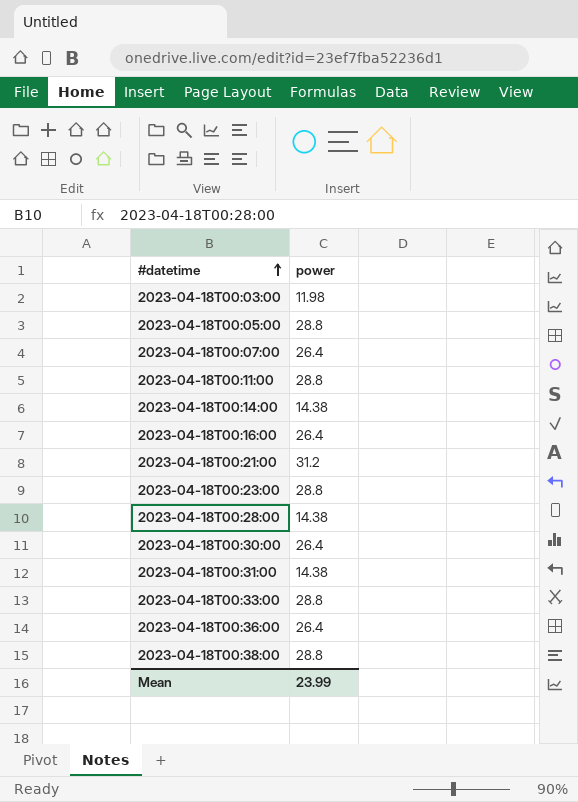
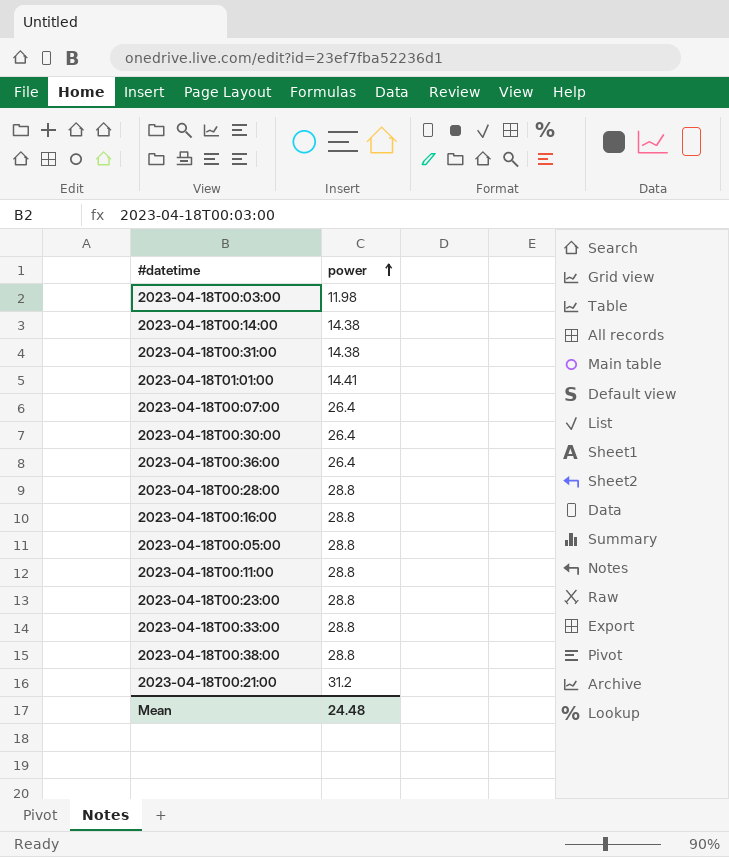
row order: #datetime ascending -> power ascending
row 2023-04-18T01:01:00: none -> 14.41
2023-04-18T00:28:00 | power: 14.38 -> 28.8
2023-04-18T00:16:00 | power: 26.4 -> 28.8
Mean | power: 23.99 -> 24.48

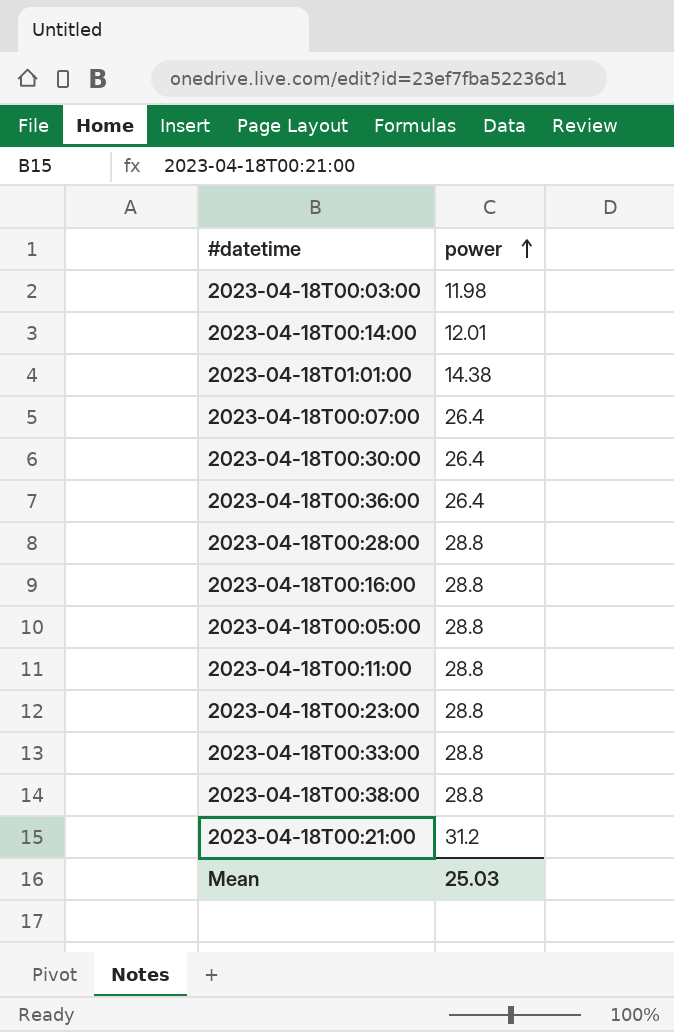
row 2023-04-18T00:31:00: 14.38 -> none
2023-04-18T00:14:00 | power: 14.38 -> 12.01
2023-04-18T01:01:00 | power: 14.41 -> 14.38
Mean | power: 24.48 -> 25.03

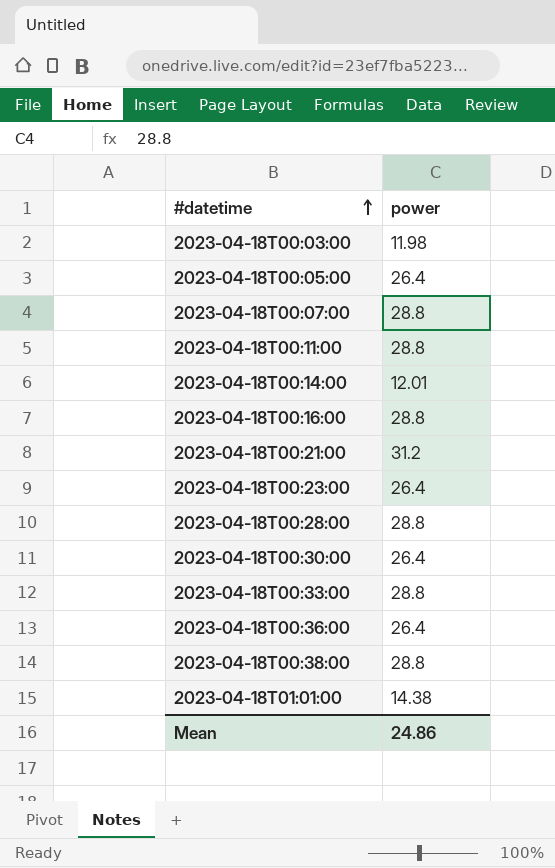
row order: power ascending -> #datetime ascending
2023-04-18T00:05:00 | power: 28.8 -> 26.4
2023-04-18T00:07:00 | power: 26.4 -> 28.8
2023-04-18T00:23:00 | power: 28.8 -> 26.4
Mean | power: 25.03 -> 24.86

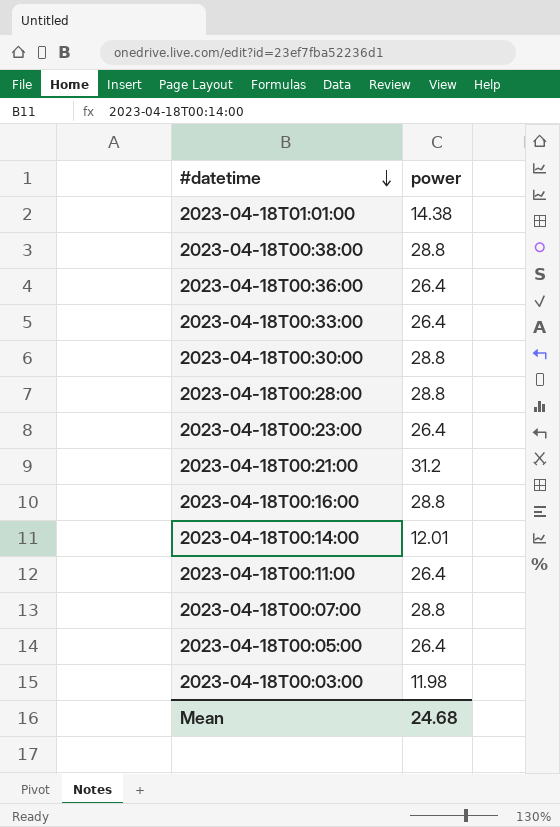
row order: #datetime ascending -> #datetime descending
2023-04-18T00:33:00 | power: 28.8 -> 26.4
2023-04-18T00:30:00 | power: 26.4 -> 28.8
2023-04-18T00:11:00 | power: 28.8 -> 26.4
Mean | power: 24.86 -> 24.68

